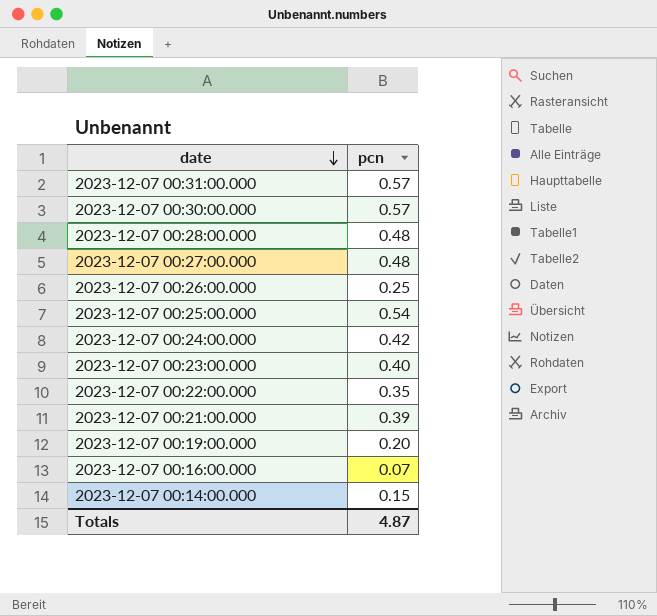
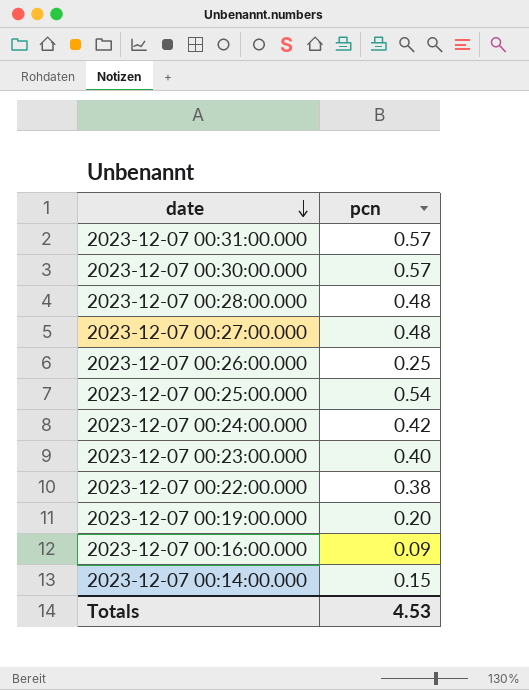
row 2023-12-07 00:21:00.000: 0.39 -> none
2023-12-07 00:22:00.000 | pcn: 0.35 -> 0.38
2023-12-07 00:16:00.000 | pcn: 0.07 -> 0.09
Totals | pcn: 4.87 -> 4.53

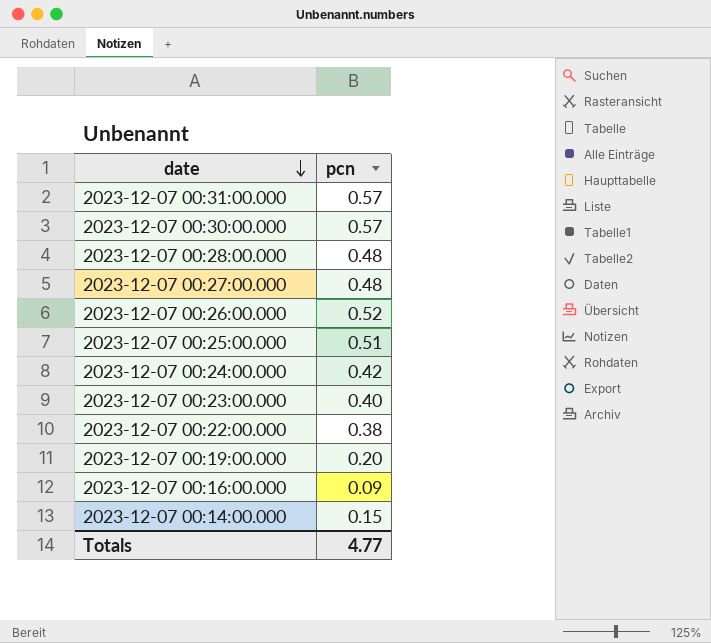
2023-12-07 00:26:00.000 | pcn: 0.25 -> 0.52
2023-12-07 00:25:00.000 | pcn: 0.54 -> 0.51
Totals | pcn: 4.53 -> 4.77

